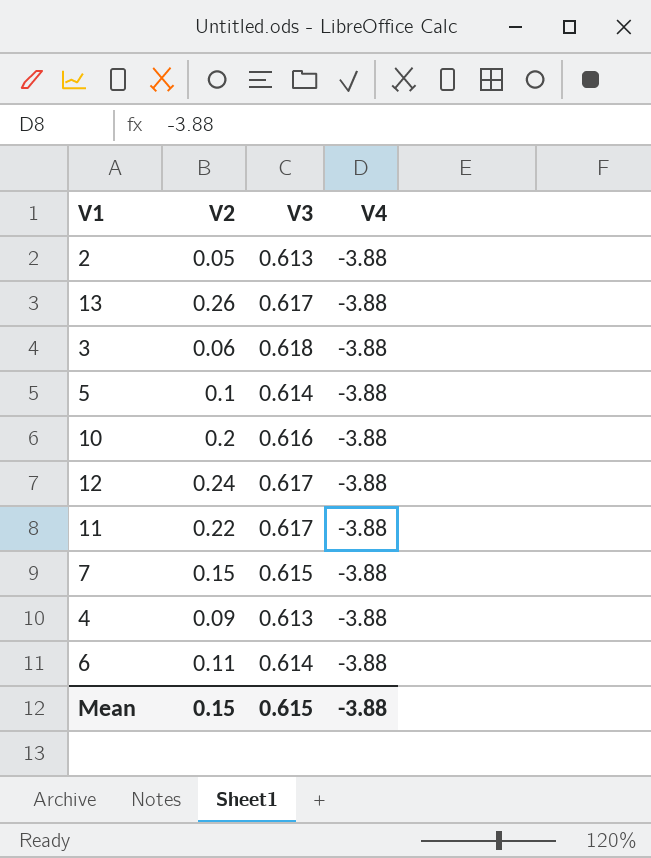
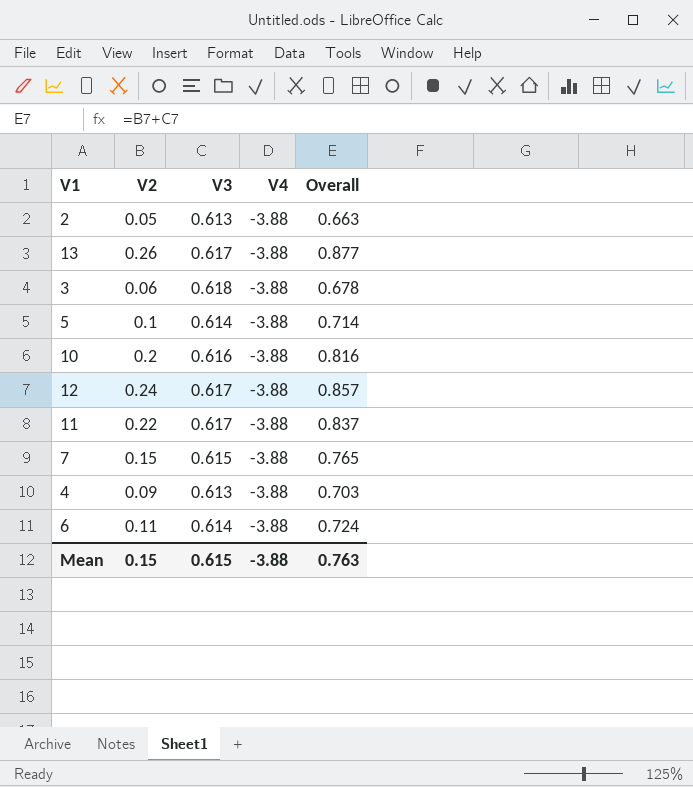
column Overall | formula: none -> [V2] + [V3]

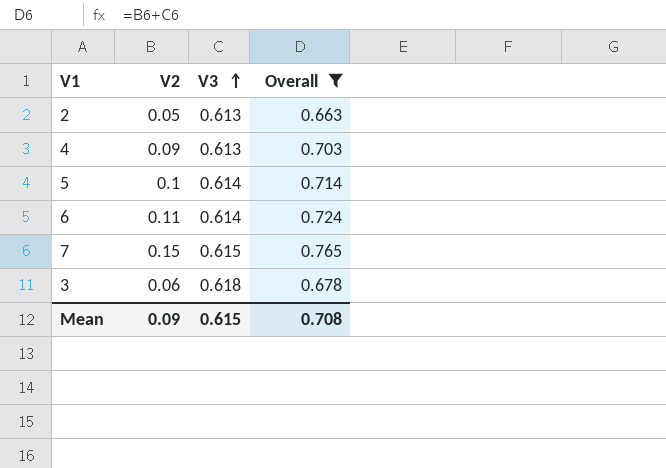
filter: none -> Overall <= 0.765
row order: none -> V3 ascending
column V4 | position: 4 -> none
Mean | V2: 0.15 -> 0.09
Mean | Overall: 0.763 -> 0.708

